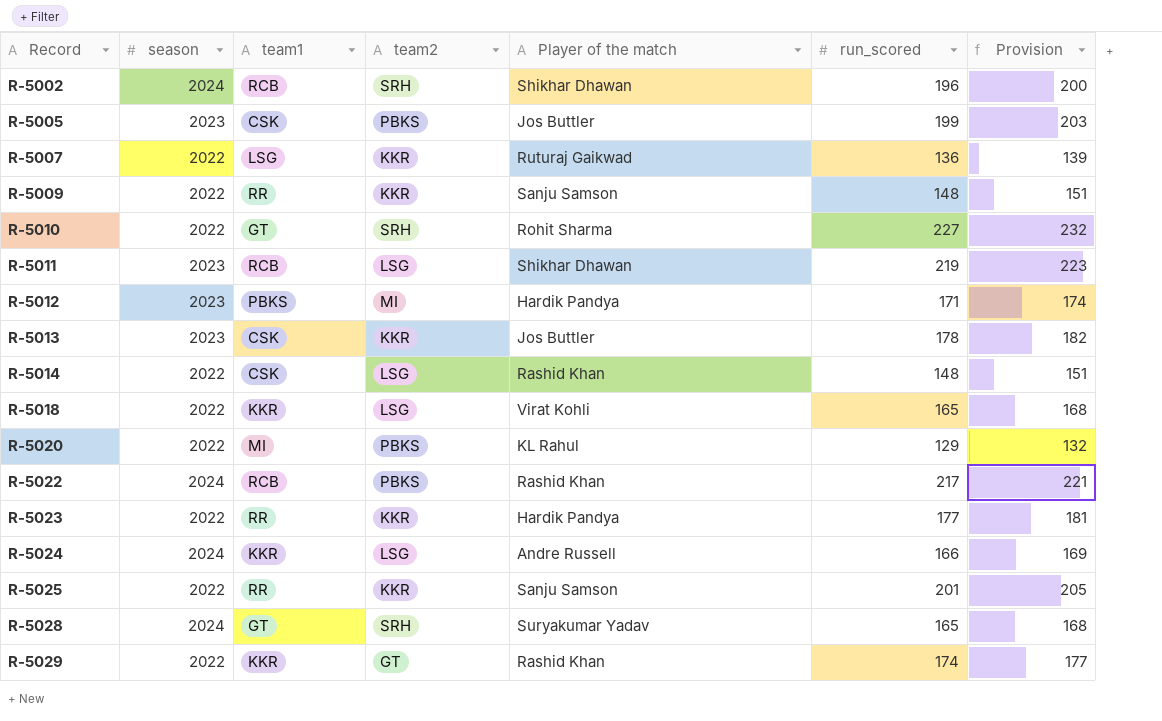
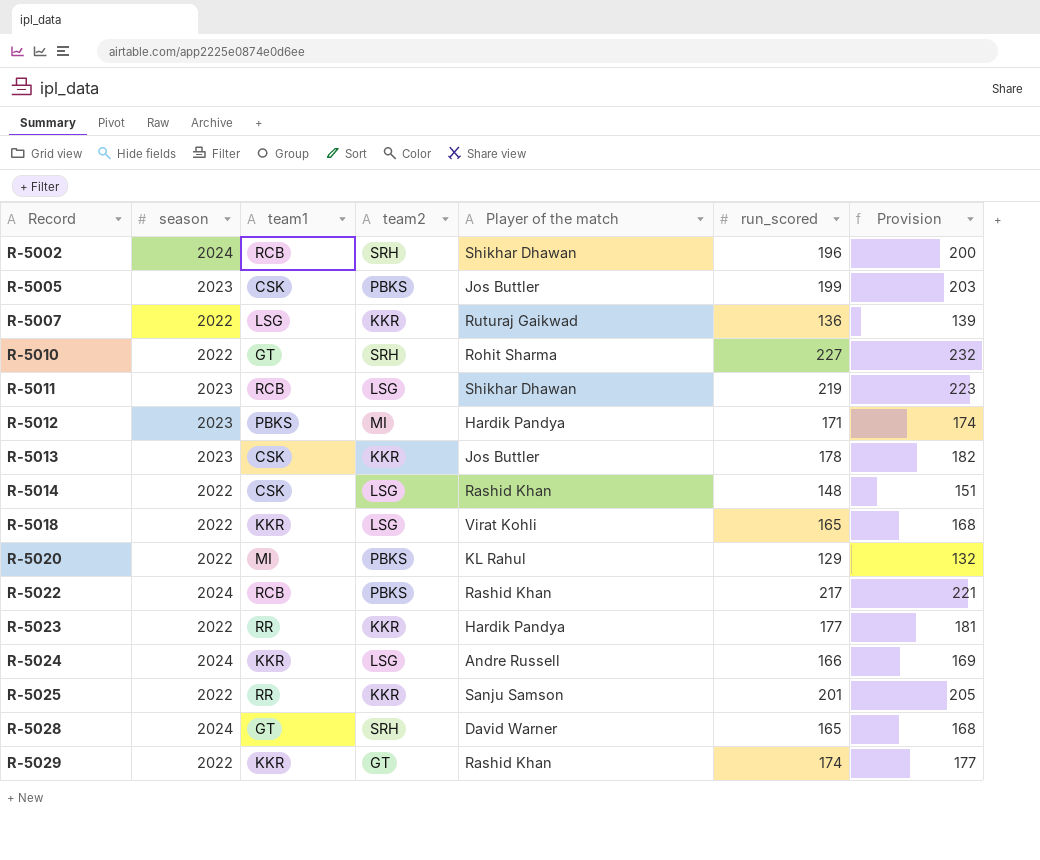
row R-5009: 2022 | RR | KKR | Sanju Samson | 148 | 151 -> none
R-5028 | Player of the match: Suryakumar Yadav -> David Warner

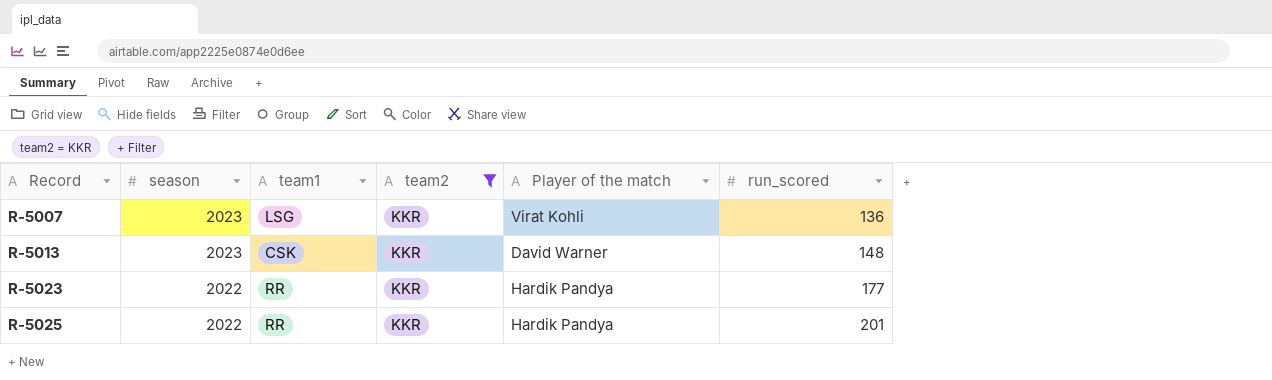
filter: none -> team2 = KKR
column Provision | formula: [run_scored] * 1.02 -> none
R-5007 | season: 2022 -> 2023
R-5007 | Player of the match: Ruturaj Gaikwad -> Virat Kohli
R-5013 | Player of the match: Jos Buttler -> David Warner
R-5013 | run_scored: 178 -> 148
R-5025 | Player of the match: Sanju Samson -> Hardik Pandya

